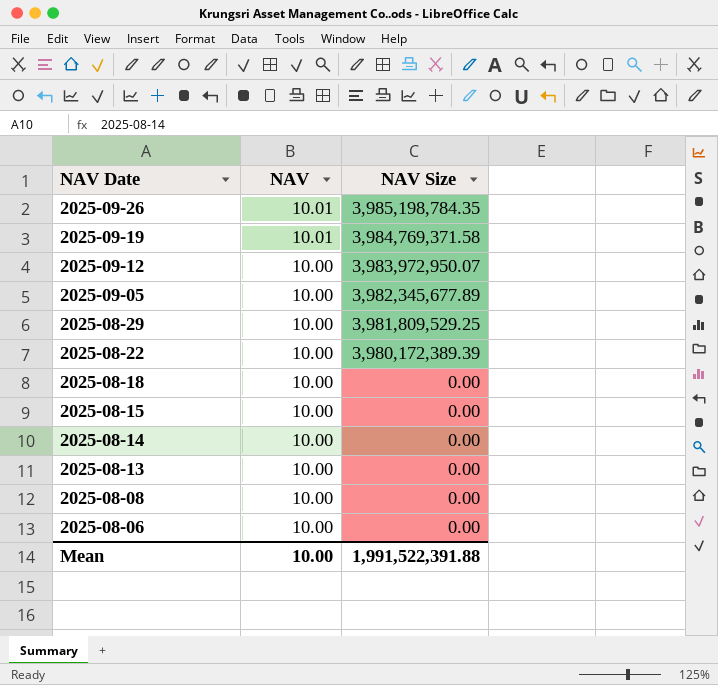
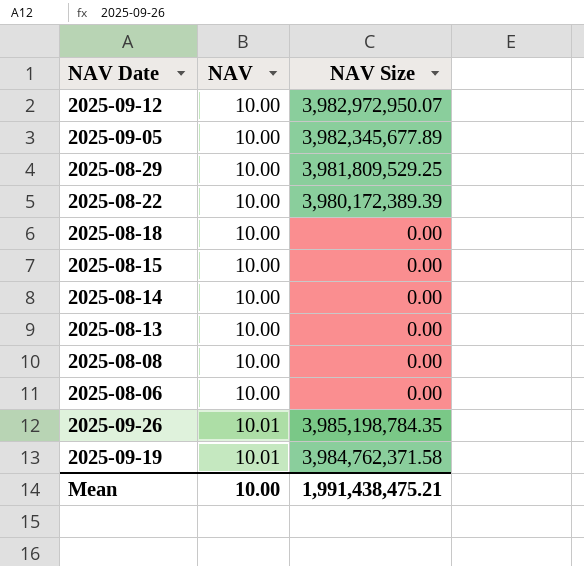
row order: NAV Date descending -> NAV ascending
2025-09-12 | NAV Size: 3,983,972,950.07 -> 3,982,972,950.07
2025-09-19 | NAV Size: 3,984,769,371.58 -> 3,984,762,371.58
Mean | NAV Size: 1,991,522,391.88 -> 1,991,438,475.21

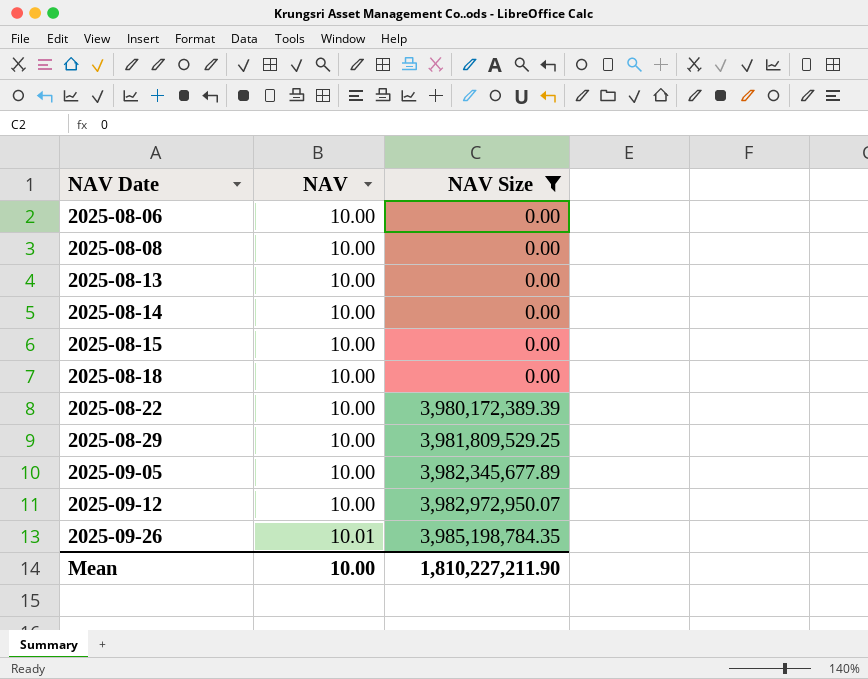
filter: none -> NAV Size != 3,984,762,371.58
row order: NAV ascending -> NAV Date ascending
Mean | NAV Size: 1,991,438,475.21 -> 1,810,227,211.90

